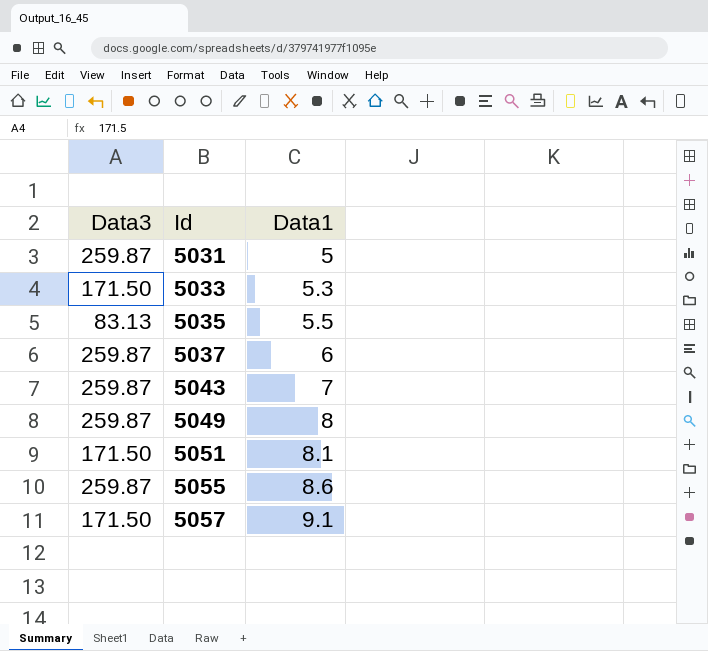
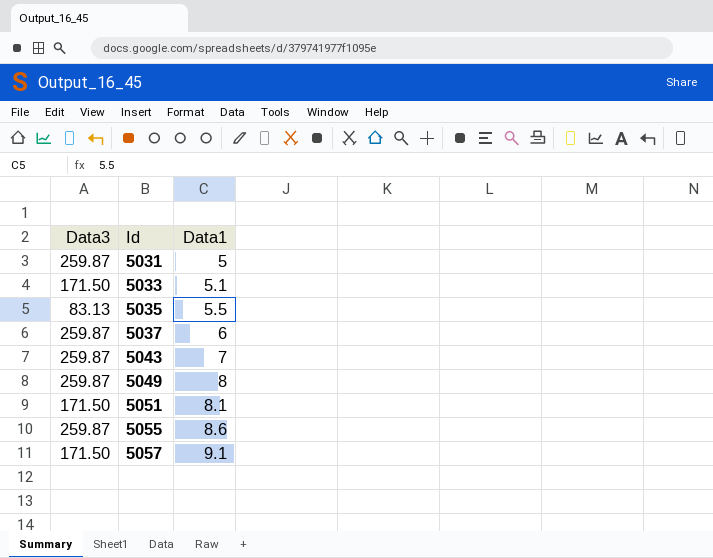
5033 | Data1: 5.3 -> 5.1

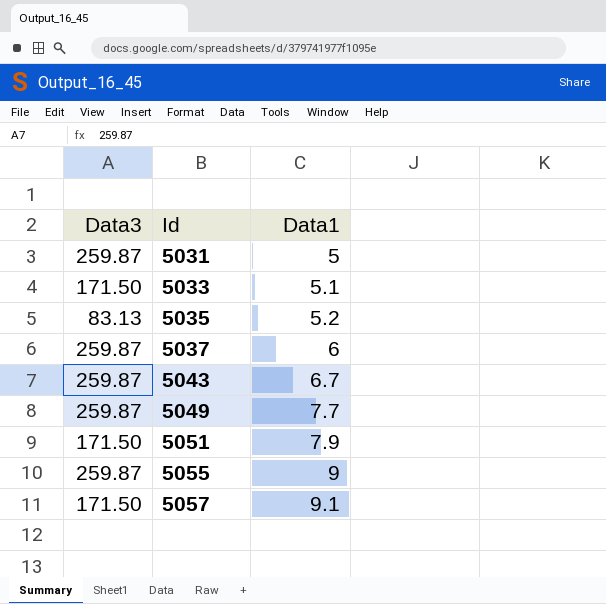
5035 | Data1: 5.5 -> 5.2
5043 | Data1: 7 -> 6.7
5049 | Data1: 8 -> 7.7
5051 | Data1: 8.1 -> 7.9
5055 | Data1: 8.6 -> 9

